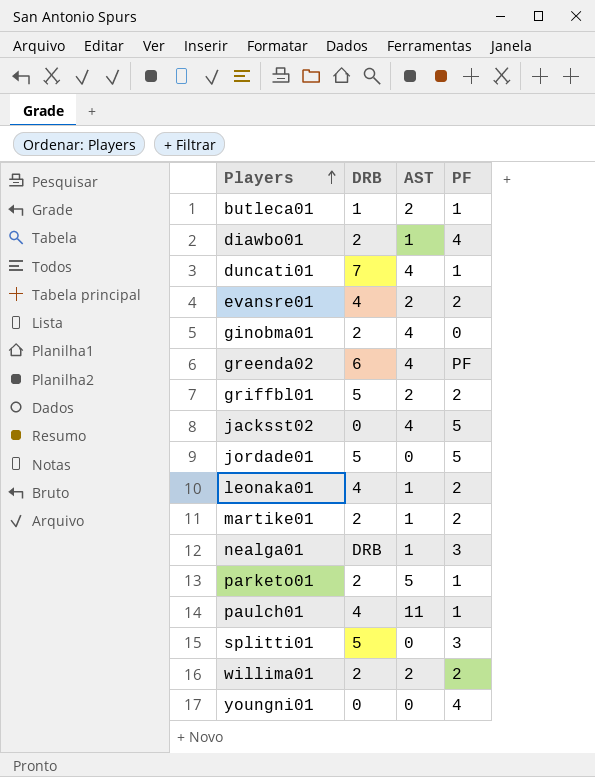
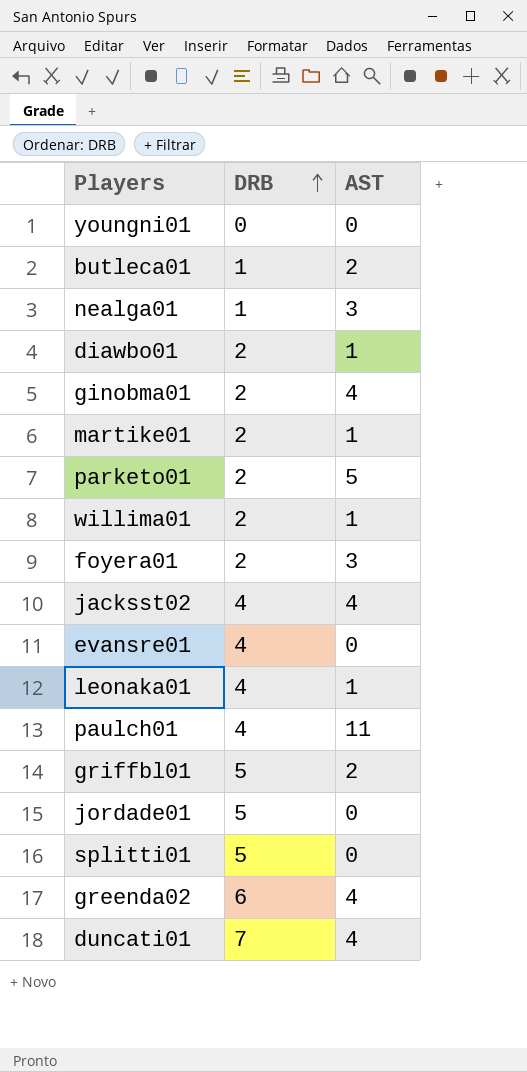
row order: Players ascending -> DRB ascending
column PF | position: 4 -> none
nealga01 | DRB: DRB -> 1
nealga01 | AST: 1 -> 3
willima01 | AST: 2 -> 1
row foyera01: none -> 2 | 3
jacksst02 | DRB: 0 -> 4
evansre01 | AST: 2 -> 0

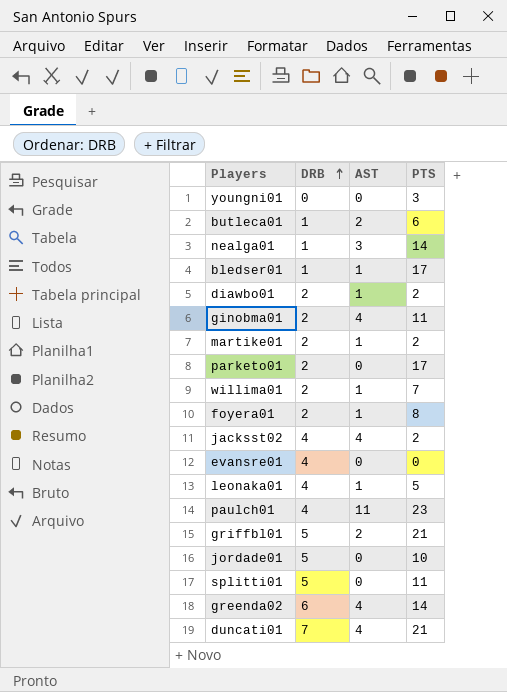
column PTS | position: none -> 4
row bledser01: none -> 1 | 1 | 17
parketo01 | AST: 5 -> 0
foyera01 | AST: 3 -> 1

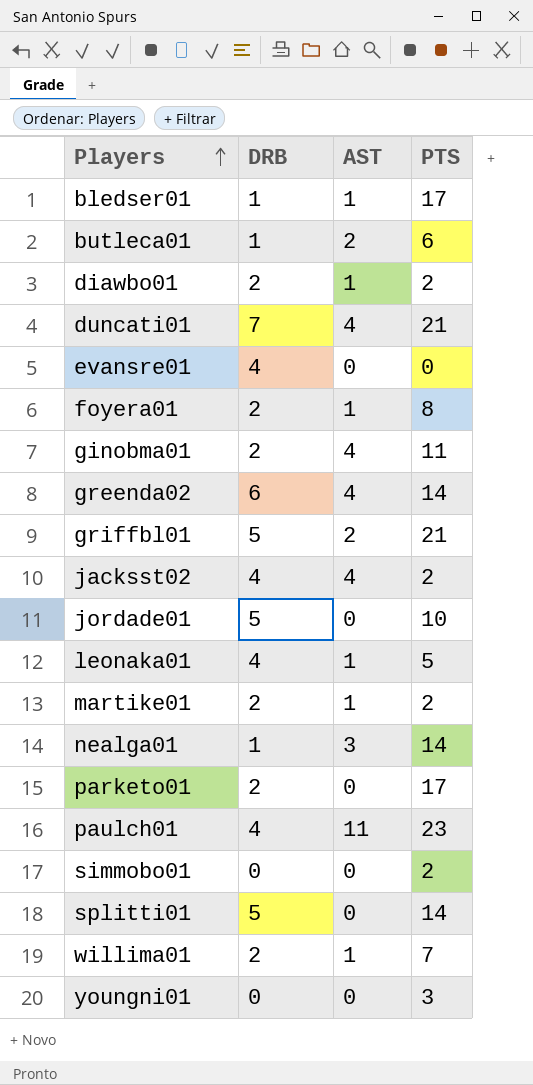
row order: DRB ascending -> Players ascending
row simmobo01: none -> 0 | 0 | 2
splitti01 | PTS: 11 -> 14

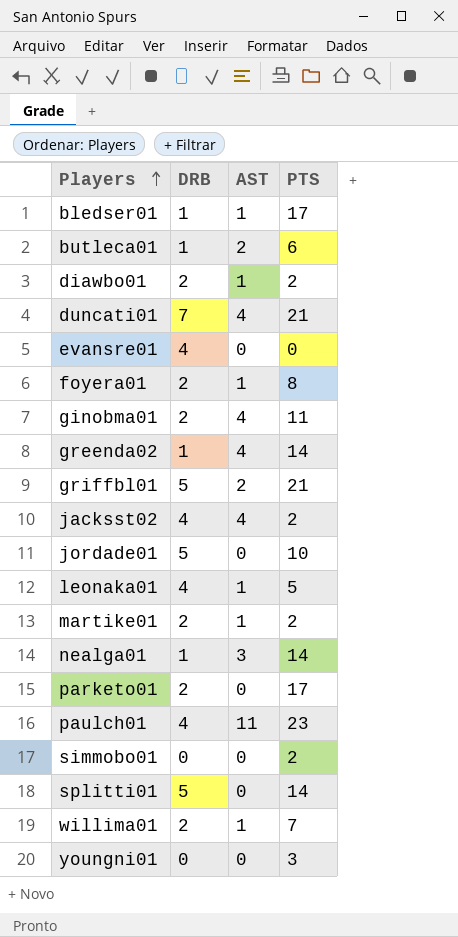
greenda02 | DRB: 6 -> 1

